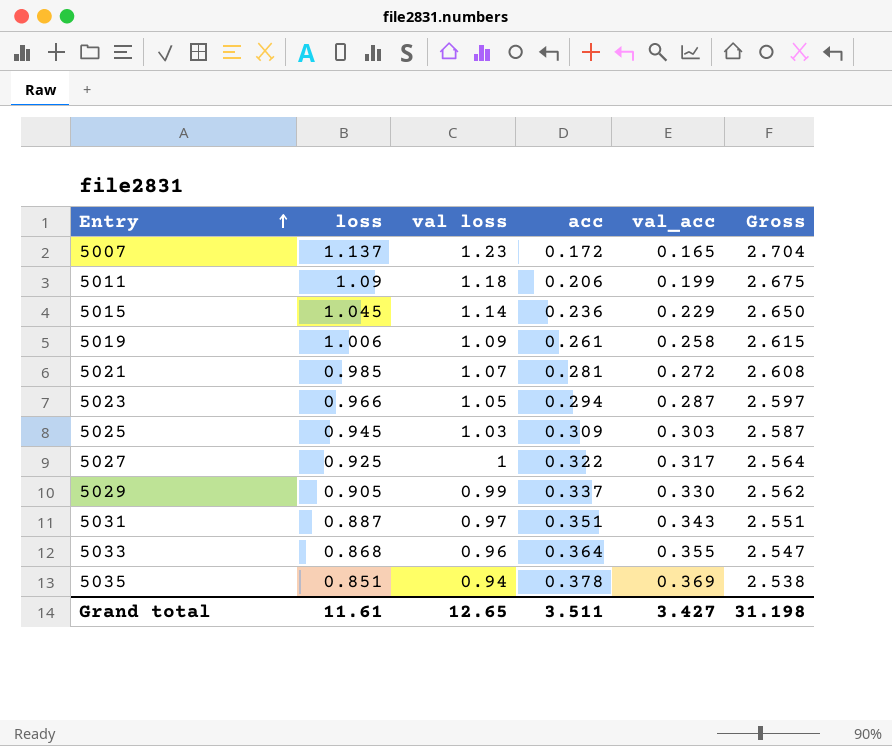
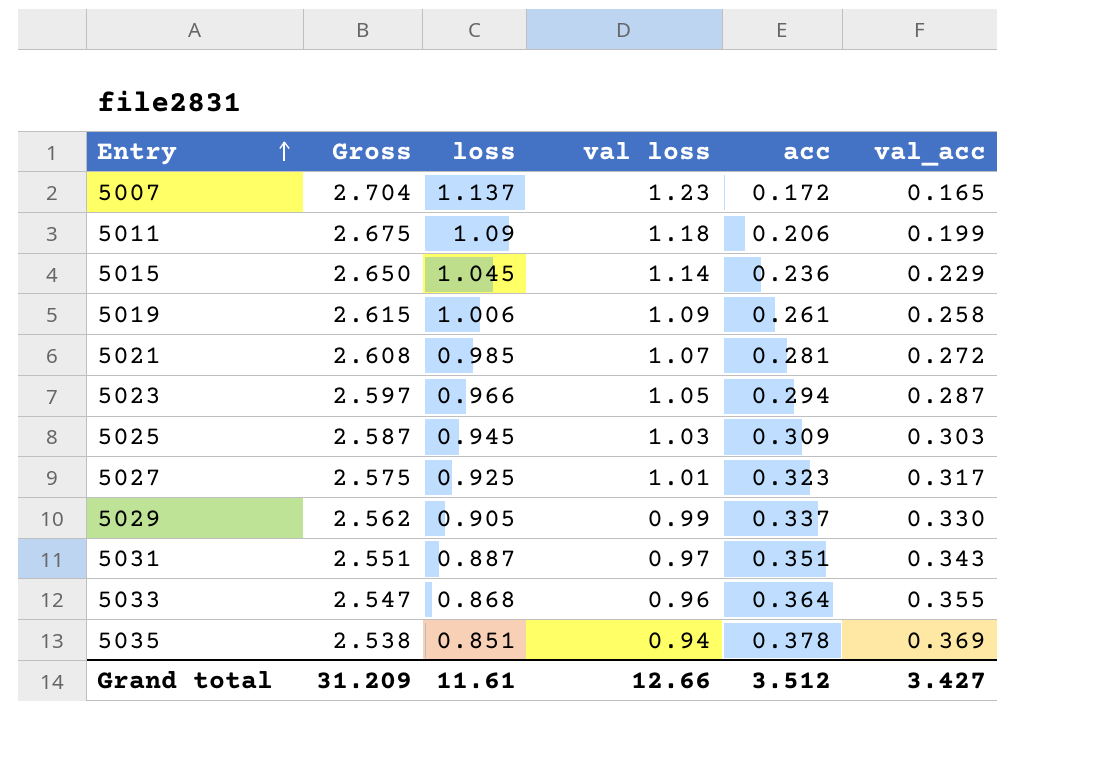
column Gross | position: 6 -> 2
5027 | Gross: 2.564 -> 2.575
5027 | val loss: 1 -> 1.01
5027 | acc: 0.322 -> 0.323
Grand total | Gross: 31.198 -> 31.209
Grand total | val loss: 12.65 -> 12.66
Grand total | acc: 3.511 -> 3.512

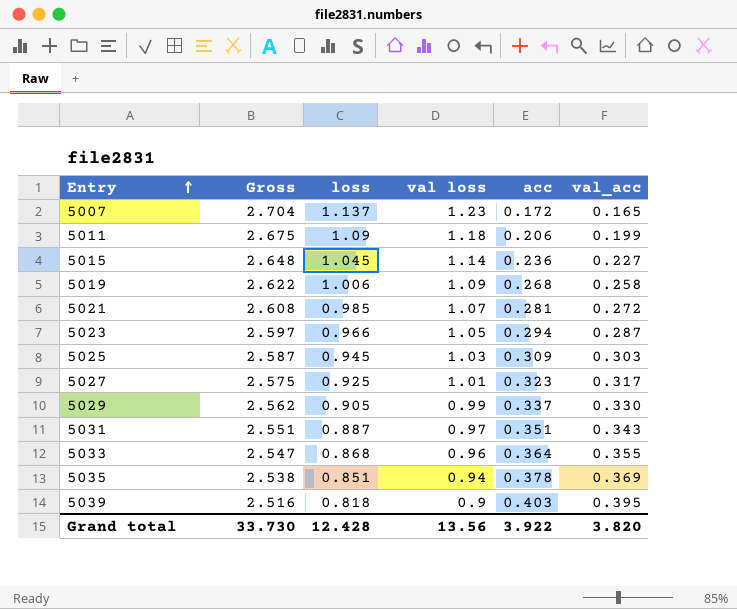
5015 | Gross: 2.650 -> 2.648
5015 | val_acc: 0.229 -> 0.227
5019 | Gross: 2.615 -> 2.622
5019 | acc: 0.261 -> 0.268
row 5039: none -> 2.516 | 0.818 | 0.9 | 0.403 | 0.395
Grand total | Gross: 31.209 -> 33.730
Grand total | loss: 11.61 -> 12.428
Grand total | val loss: 12.66 -> 13.56
Grand total | acc: 3.512 -> 3.922
Grand total | val_acc: 3.427 -> 3.820

